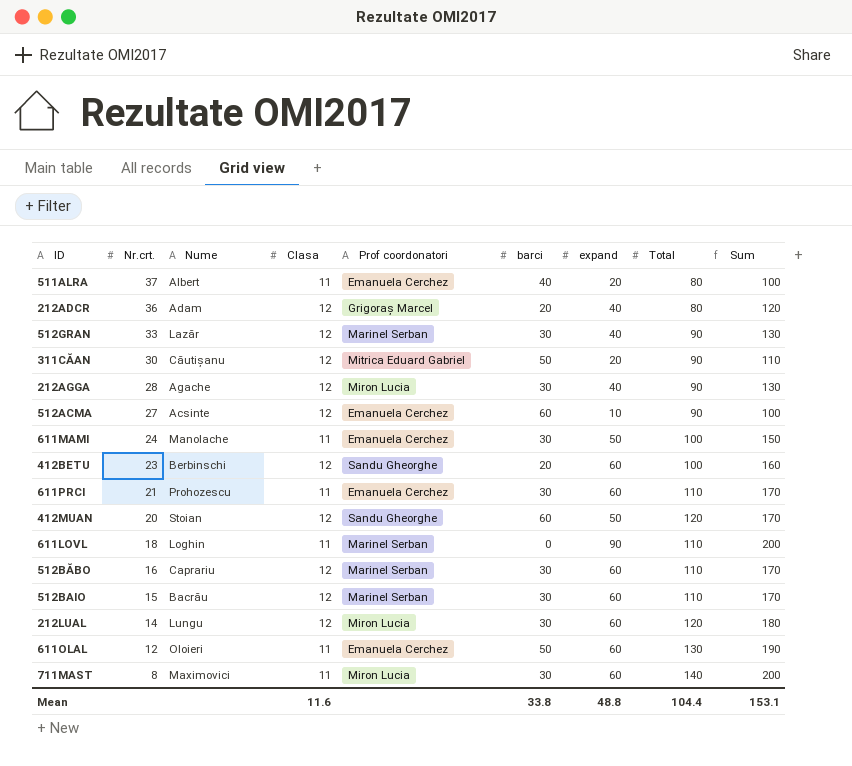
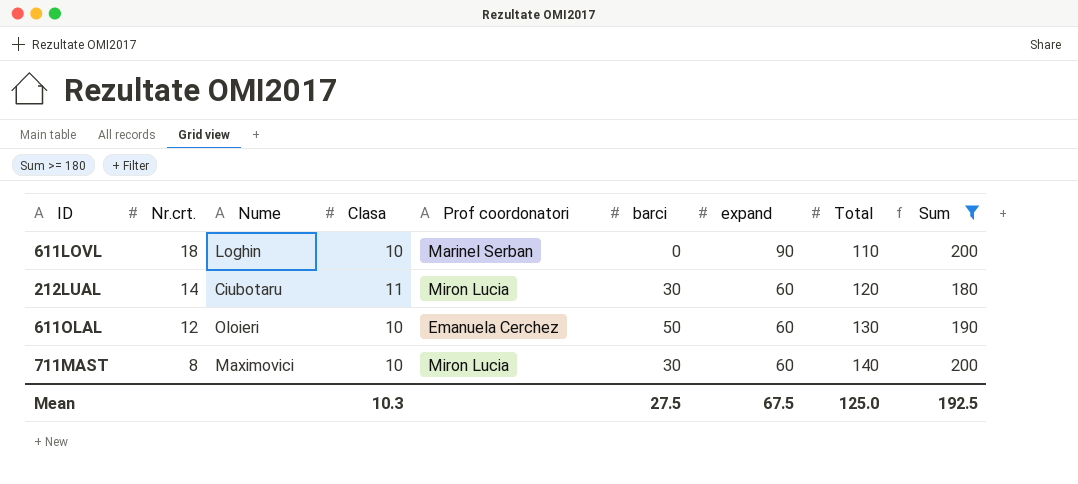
filter: none -> Sum >= 180
611LOVL | Clasa: 11 -> 10
212LUAL | Nume: Lungu -> Ciubotaru
212LUAL | Clasa: 12 -> 11
611OLAL | Clasa: 11 -> 10
711MAST | Clasa: 11 -> 10
Mean | Clasa: 11.6 -> 10.3
Mean | barci: 33.8 -> 27.5
Mean | expand: 48.8 -> 67.5
Mean | Total: 104.4 -> 125.0
Mean | Sum: 153.1 -> 192.5

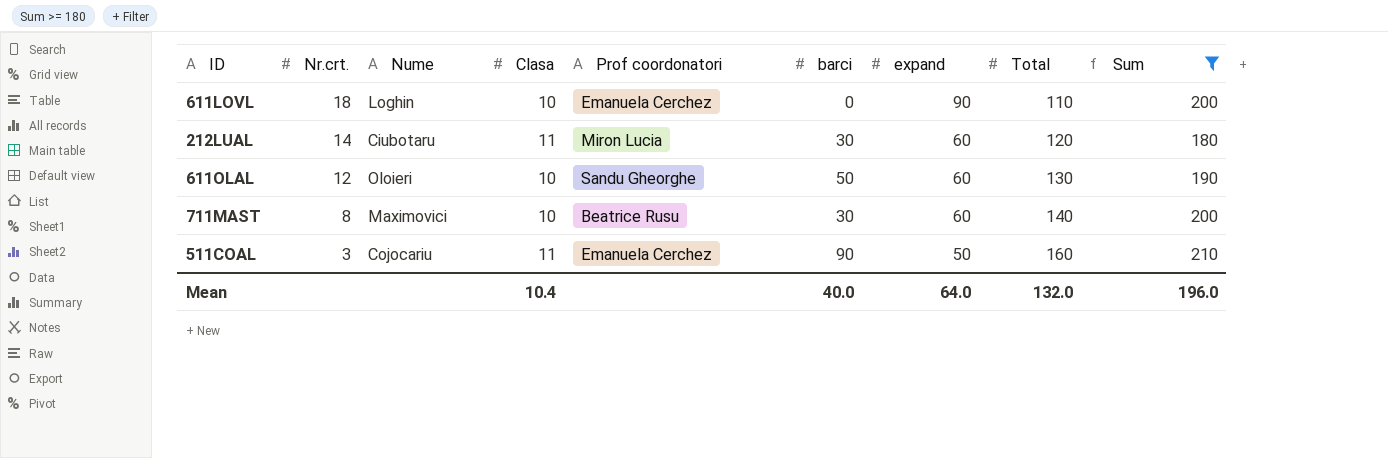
611LOVL | Prof coordonatori: Marinel Serban -> Emanuela Cerchez
611OLAL | Prof coordonatori: Emanuela Cerchez -> Sandu Gheorghe
711MAST | Prof coordonatori: Miron Lucia -> Beatrice Rusu
row 511COAL: none -> 3 | Cojocariu | 11 | Emanuela Cerchez | 90 | 50 | 160 | 210
Mean | Clasa: 10.3 -> 10.4
Mean | barci: 27.5 -> 40.0
Mean | expand: 67.5 -> 64.0
Mean | Total: 125.0 -> 132.0
Mean | Sum: 192.5 -> 196.0

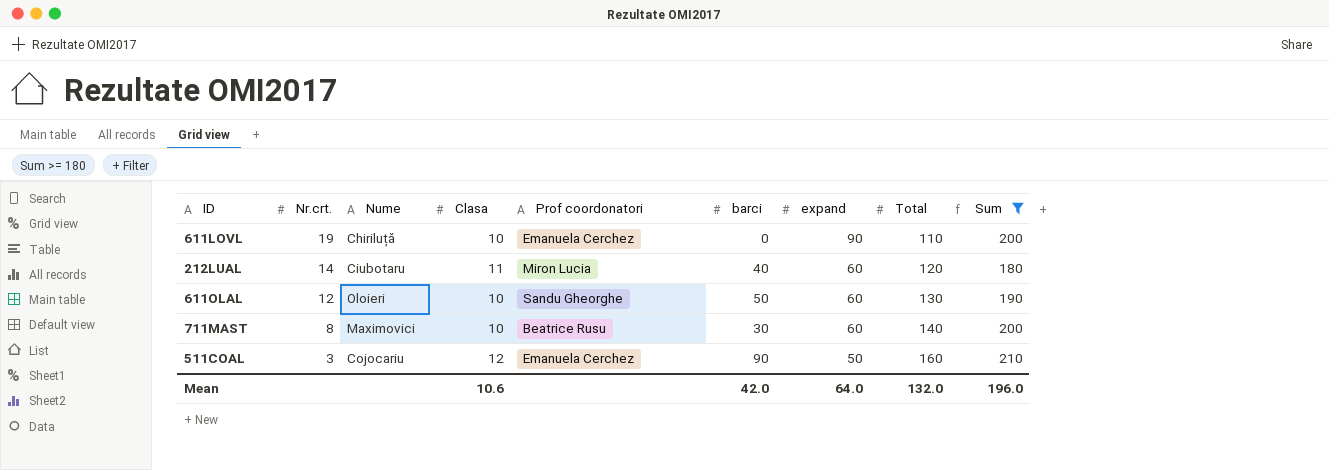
611LOVL | Nr.crt.: 18 -> 19
611LOVL | Nume: Loghin -> Chiriluță
212LUAL | barci: 30 -> 40
511COAL | Clasa: 11 -> 12
Mean | Clasa: 10.4 -> 10.6
Mean | barci: 40.0 -> 42.0

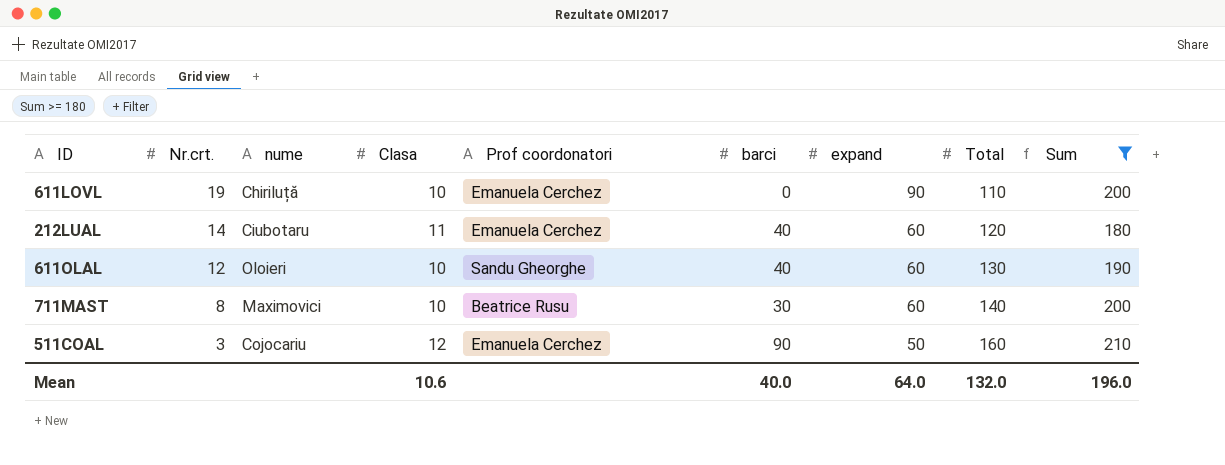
column name: Nume -> nume
212LUAL | Prof coordonatori: Miron Lucia -> Emanuela Cerchez
611OLAL | barci: 50 -> 40
Mean | barci: 42.0 -> 40.0

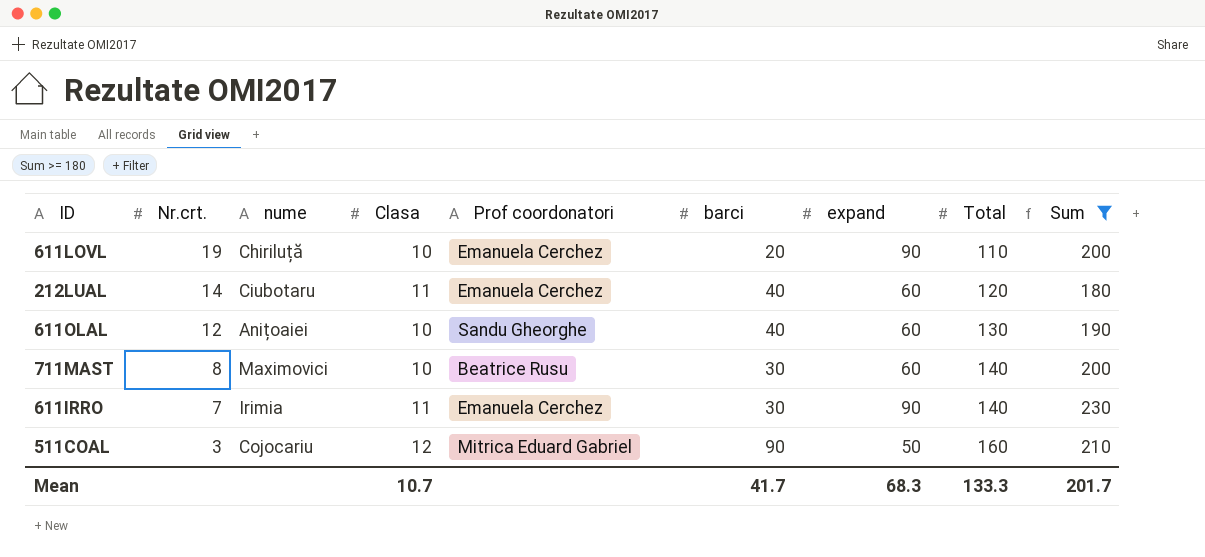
611LOVL | barci: 0 -> 20
611OLAL | nume: Oloieri -> Anițoaiei
row 611IRRO: none -> 7 | Irimia | 11 | Emanuela Cerchez | 30 | 90 | 140 | 230
511COAL | Prof coordonatori: Emanuela Cerchez -> Mitrica Eduard Gabriel
Mean | Clasa: 10.6 -> 10.7
Mean | barci: 40.0 -> 41.7
Mean | expand: 64.0 -> 68.3
Mean | Total: 132.0 -> 133.3
Mean | Sum: 196.0 -> 201.7

